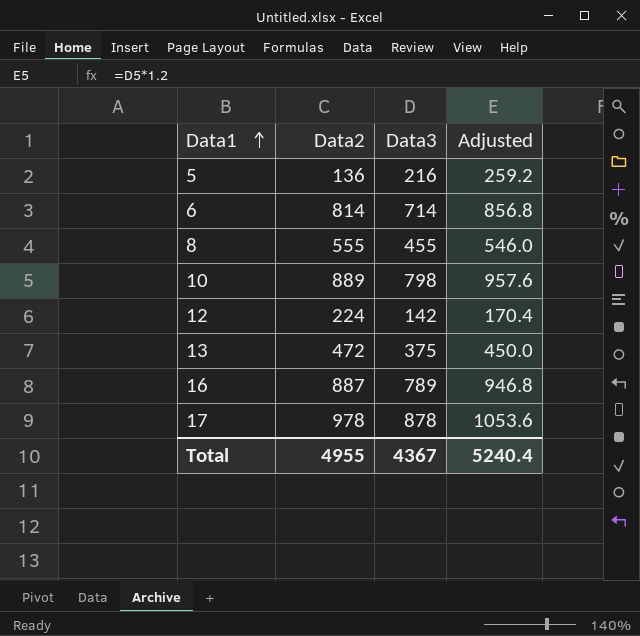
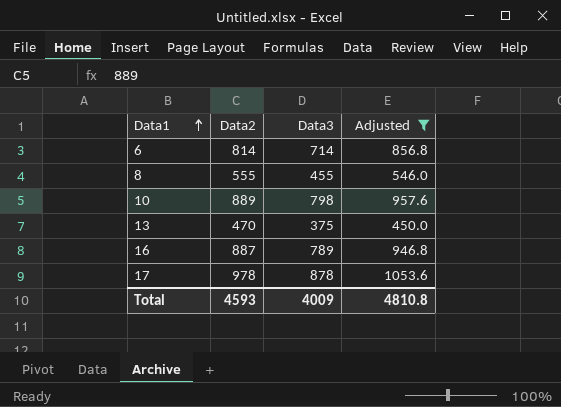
filter: none -> Adjusted >= 450.0
13 | Data2: 472 -> 470
Total | Data2: 4955 -> 4593
Total | Data3: 4367 -> 4009
Total | Adjusted: 5240.4 -> 4810.8

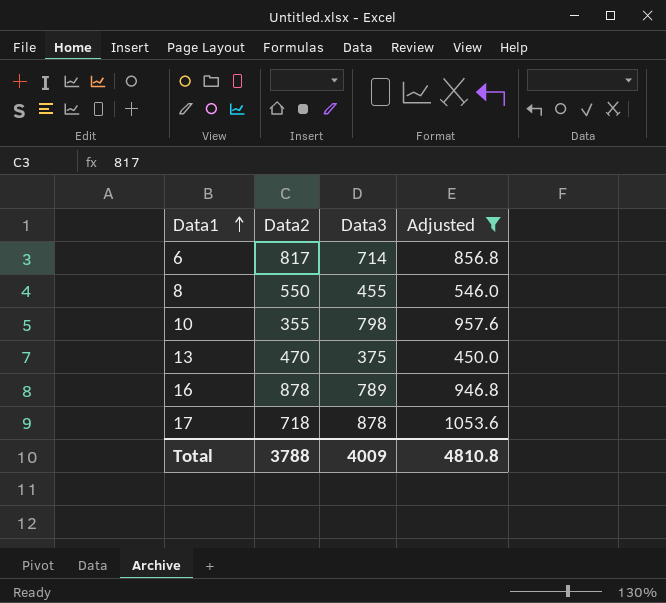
6 | Data2: 814 -> 817
8 | Data2: 555 -> 550
10 | Data2: 889 -> 355
16 | Data2: 887 -> 878
17 | Data2: 978 -> 718
Total | Data2: 4593 -> 3788

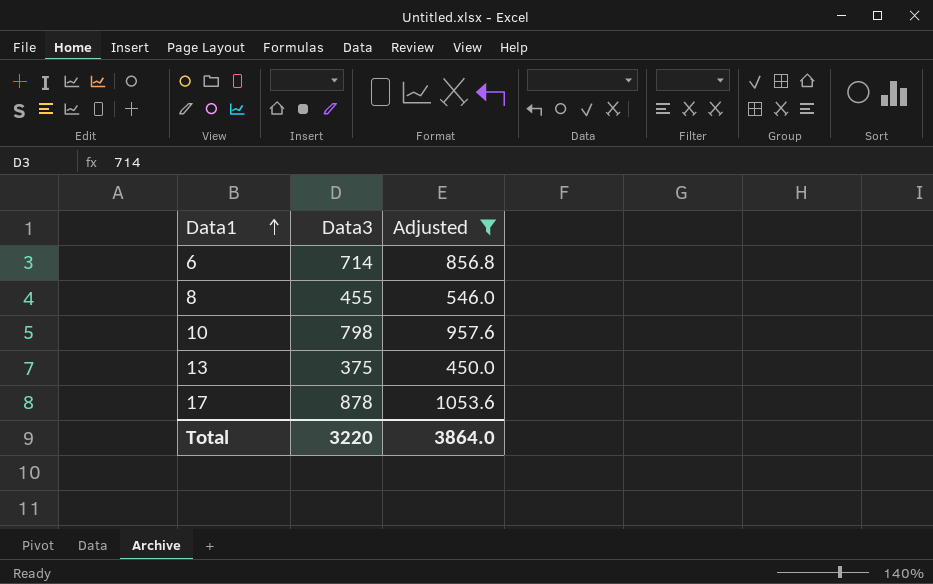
column Data2 | position: 2 -> none
row 16: 878 | 789 | 946.8 -> none
Total | Data3: 4009 -> 3220
Total | Adjusted: 4810.8 -> 3864.0

